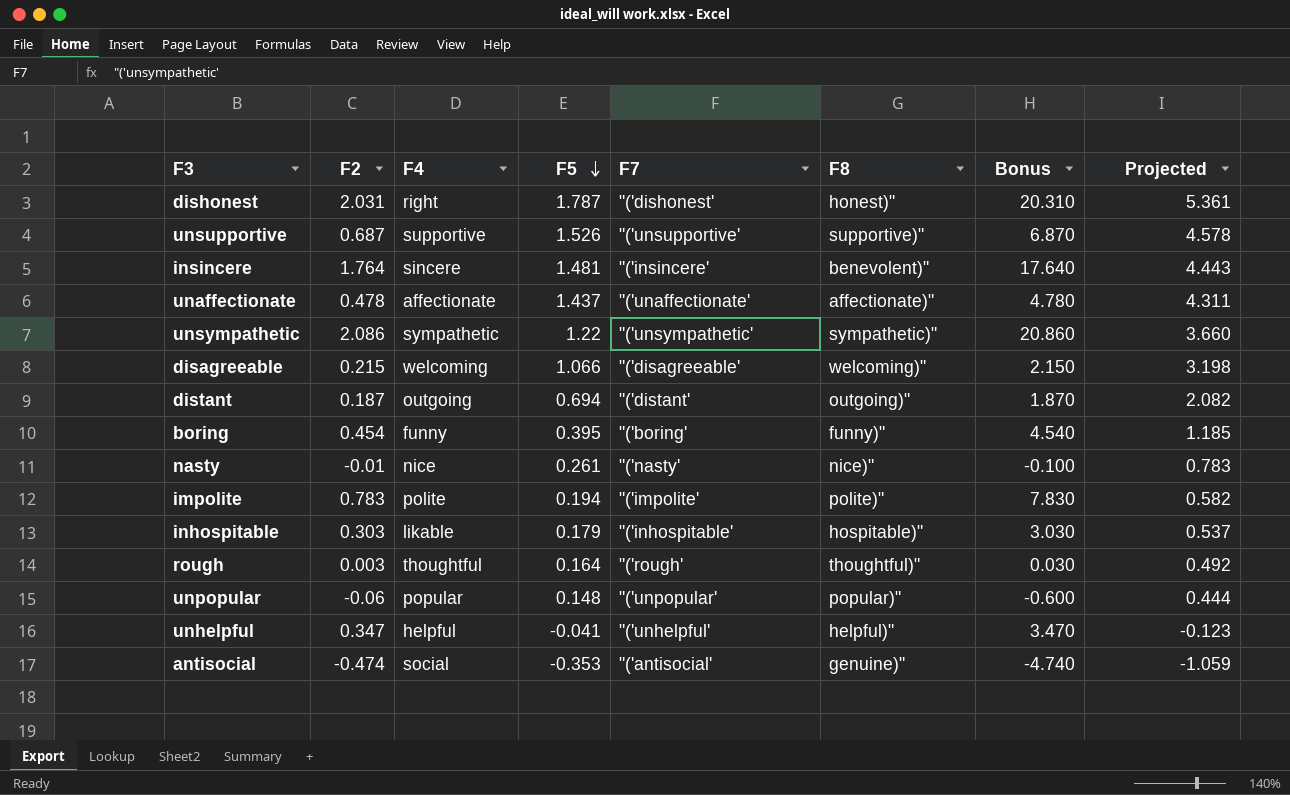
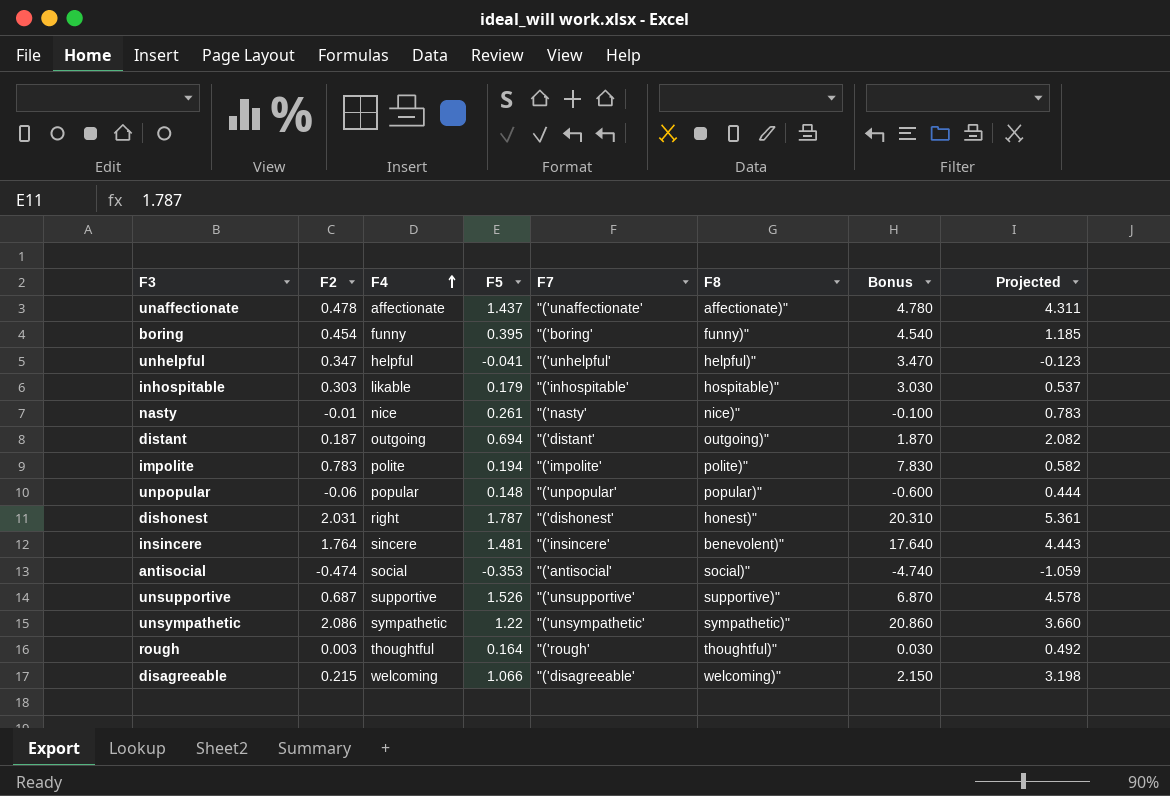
row order: F5 descending -> F4 ascending
antisocial | F8: genuine)" -> social)"

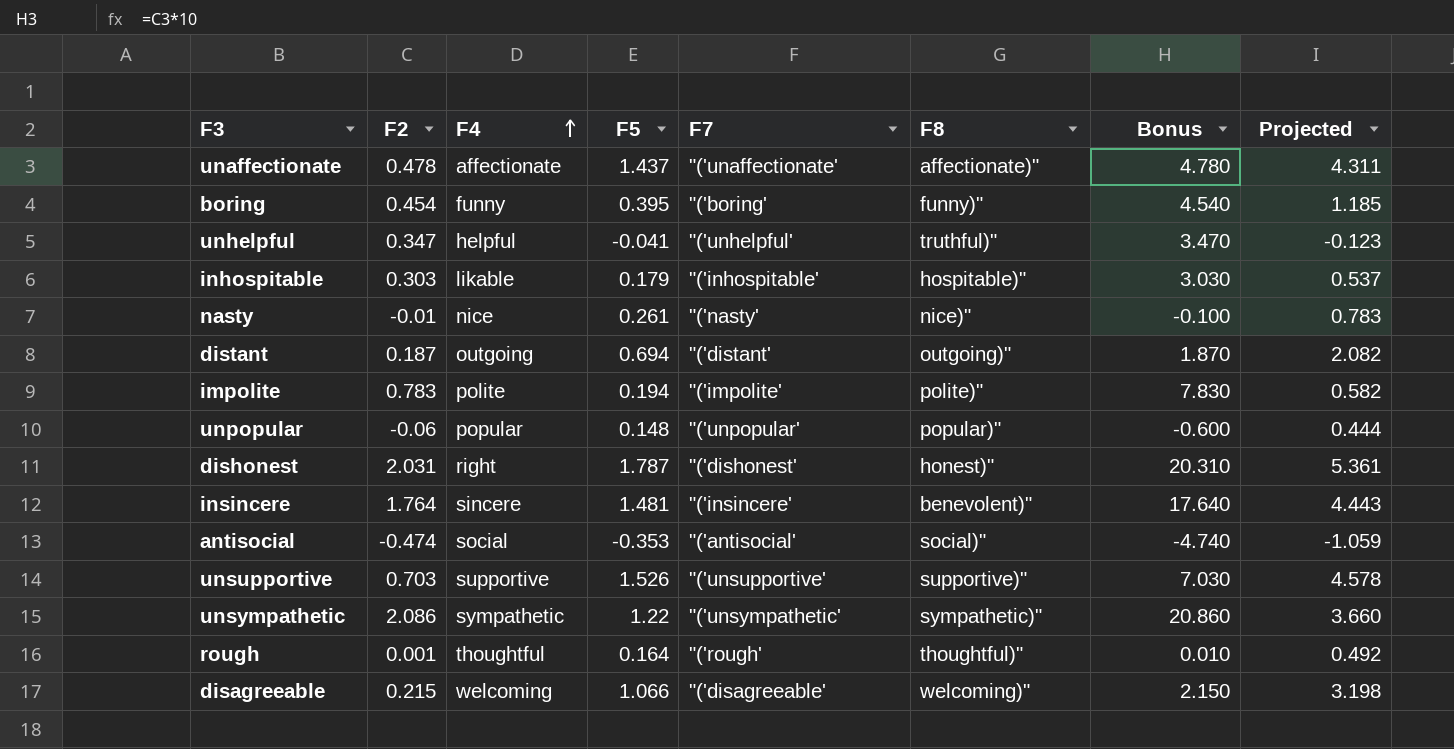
unhelpful | F8: helpful)" -> truthful)"
unsupportive | F2: 0.687 -> 0.703
unsupportive | Bonus: 6.870 -> 7.030
rough | F2: 0.003 -> 0.001
rough | Bonus: 0.030 -> 0.010

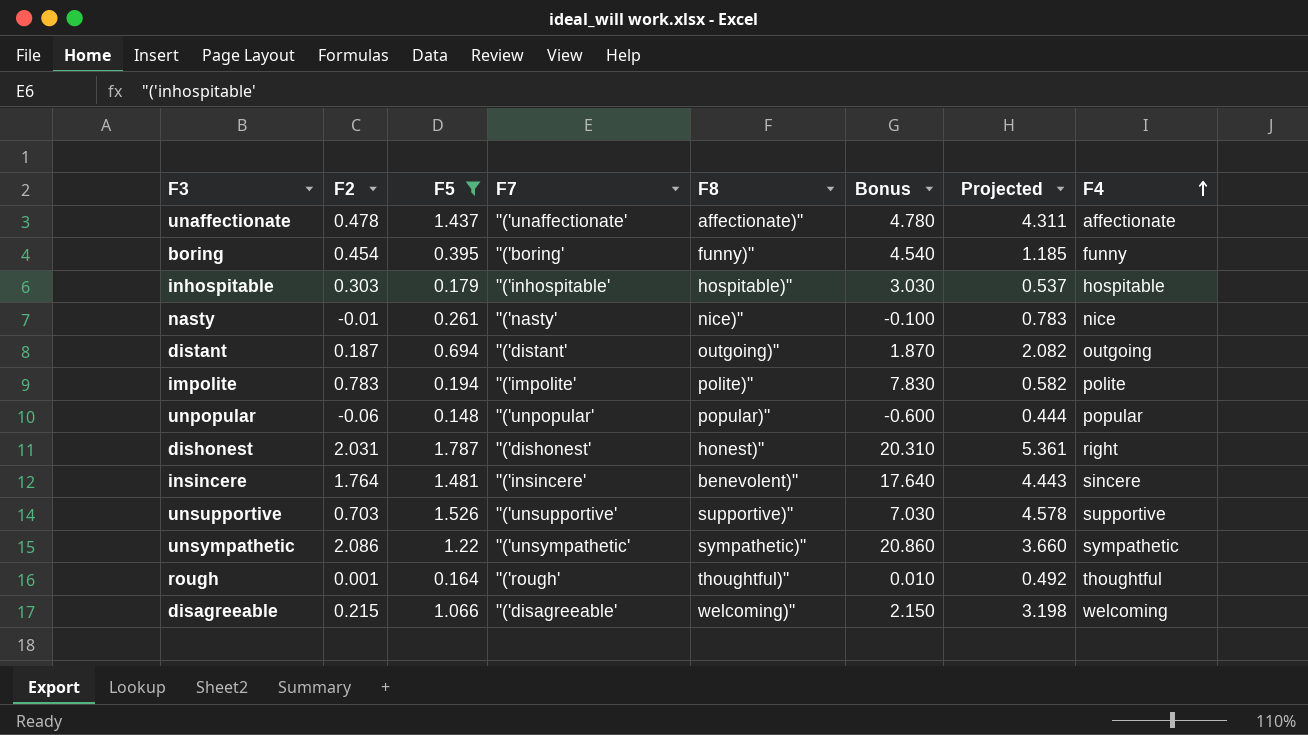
filter: none -> F5 >= 0.148
column F4 | position: 3 -> 8
inhospitable | F4: likable -> hospitable

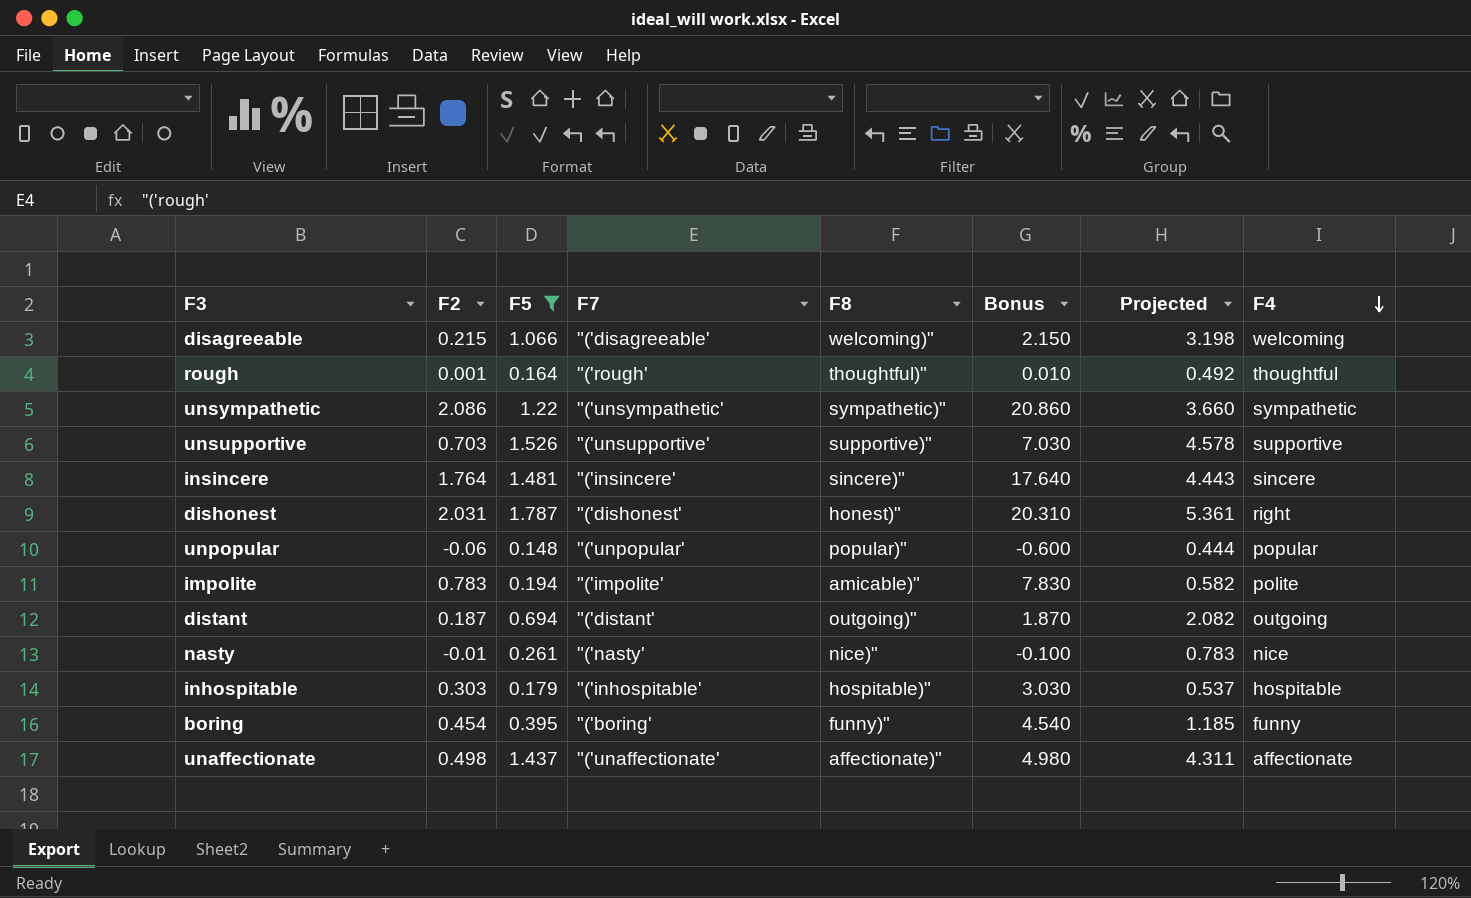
row order: F4 ascending -> F4 descending
insincere | F8: benevolent)" -> sincere)"
impolite | F8: polite)" -> amicable)"
unaffectionate | F2: 0.478 -> 0.498
unaffectionate | Bonus: 4.780 -> 4.980

